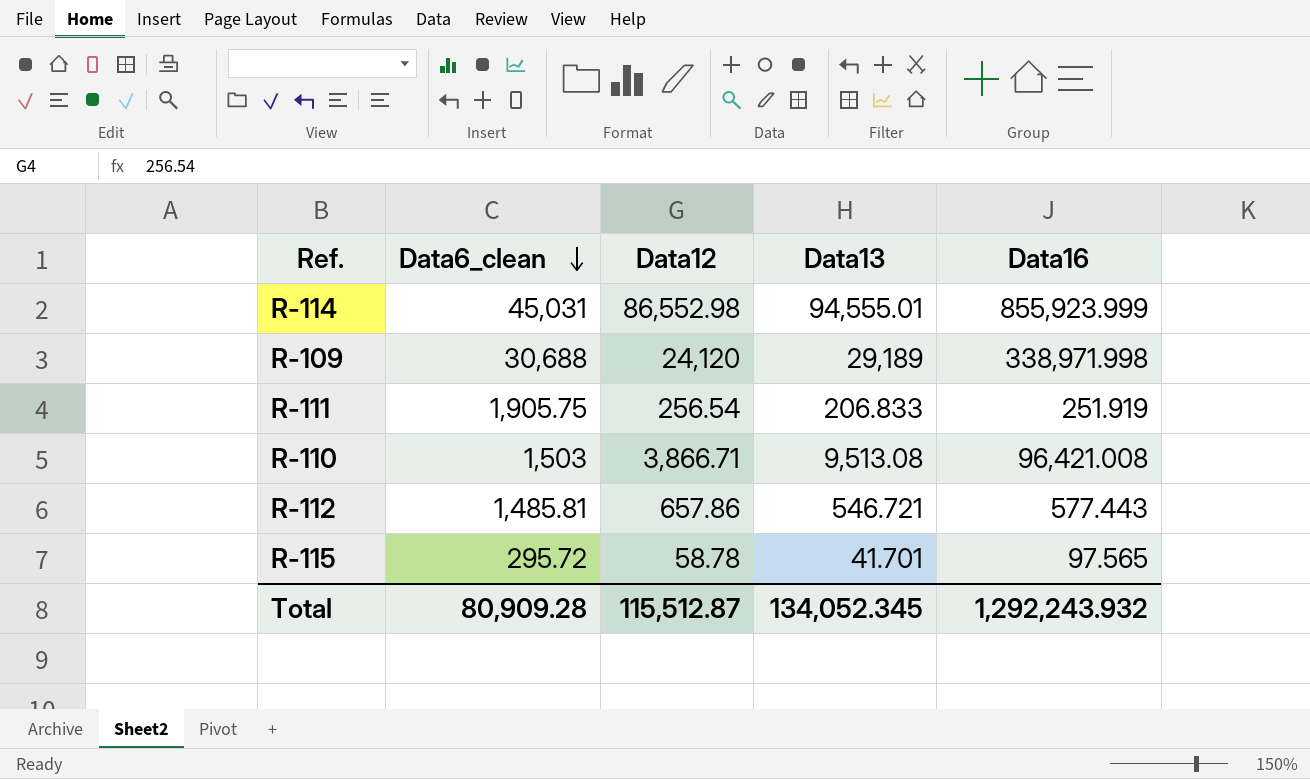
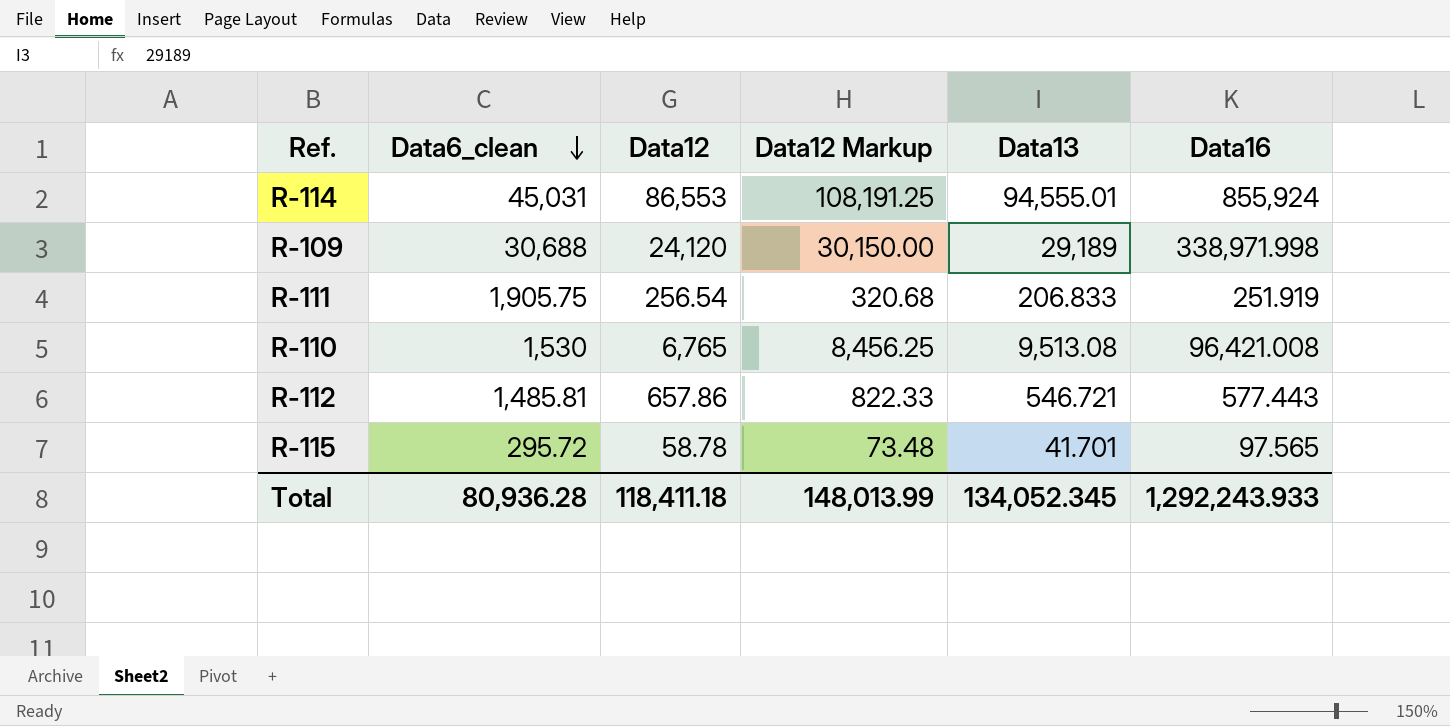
column Data12 Markup | formula: none -> [Data12] * 1.25
R-114 | Data12: 86,552.98 -> 86,553
R-114 | Data16: 855,923.999 -> 855,924
R-110 | Data6_clean: 1,503 -> 1,530
R-110 | Data12: 3,866.71 -> 6,765
Total | Data6_clean: 80,909.28 -> 80,936.28
Total | Data12: 115,512.87 -> 118,411.18
Total | Data16: 1,292,243.932 -> 1,292,243.933

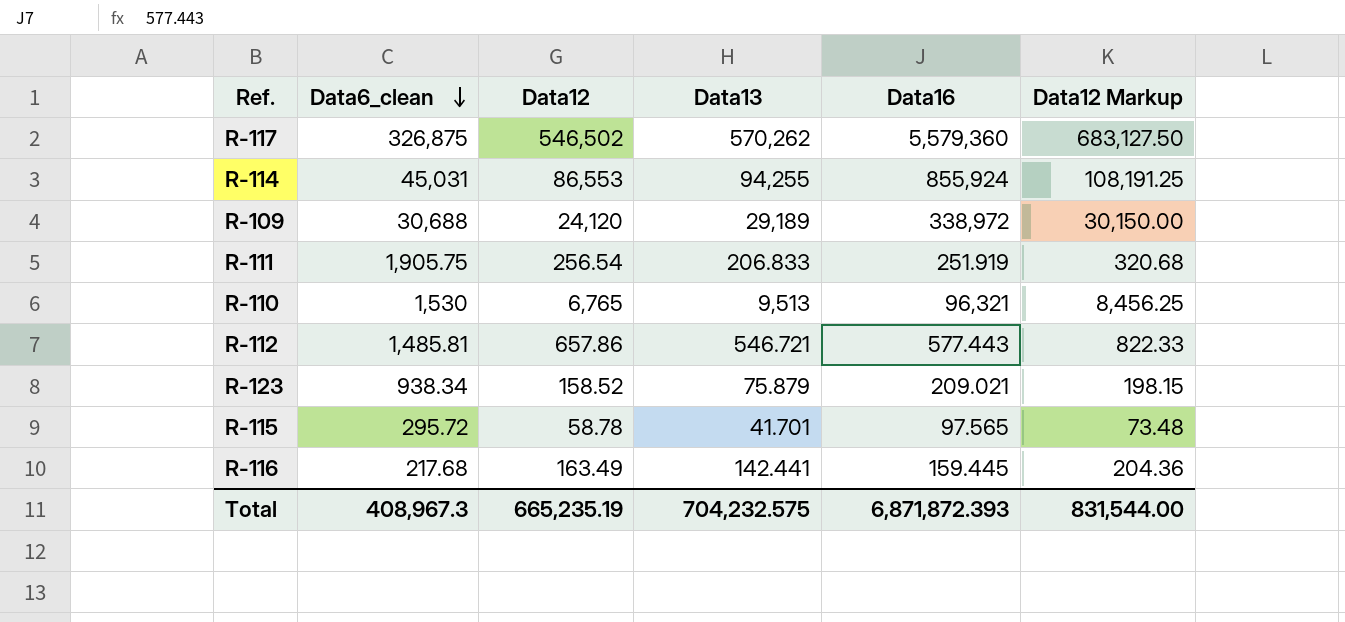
column Data12 Markup | position: 4 -> 6
row R-117: none -> 326,875 | 546,502 | 570,262 | 5,579,360 | 683,127.50
R-114 | Data13: 94,555.01 -> 94,255
R-109 | Data16: 338,971.998 -> 338,972
R-110 | Data13: 9,513.08 -> 9,513
R-110 | Data16: 96,421.008 -> 96,321
row R-123: none -> 938.34 | 158.52 | 75.879 | 209.021 | 198.15
row R-116: none -> 217.68 | 163.49 | 142.441 | 159.445 | 204.36
Total | Data6_clean: 80,936.28 -> 408,967.3
Total | Data12: 118,411.18 -> 665,235.19
Total | Data13: 134,052.345 -> 704,232.575
Total | Data16: 1,292,243.933 -> 6,871,872.393
Total | Data12 Markup: 148,013.99 -> 831,544.00

